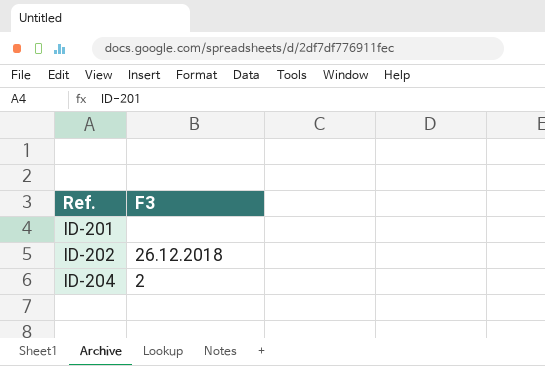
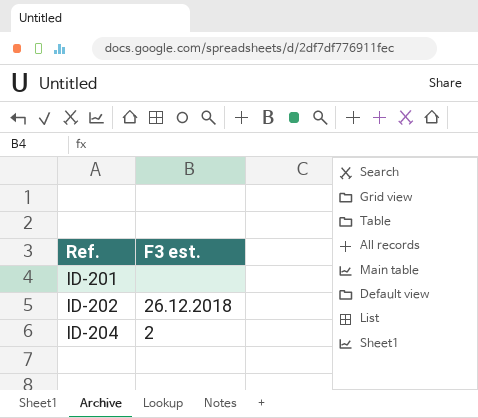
column name: F3 -> F3 est.

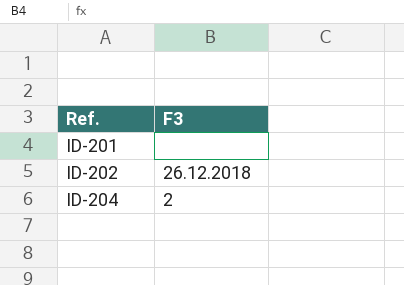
column name: F3 est. -> F3

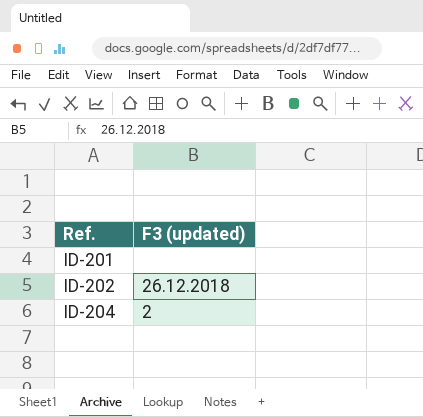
column name: F3 -> F3 (updated)

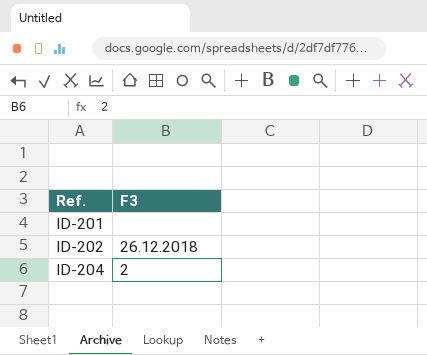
column name: F3 (updated) -> F3

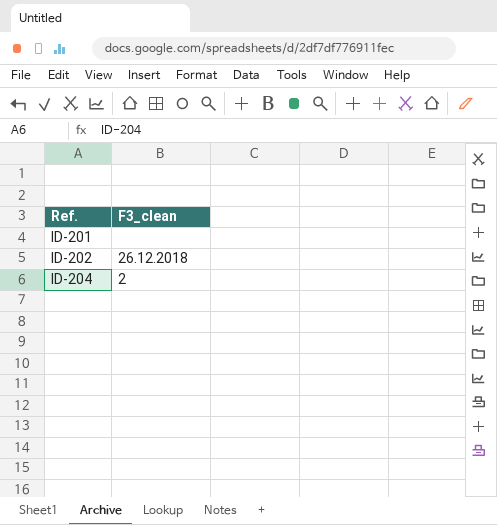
column name: F3 -> F3_clean

